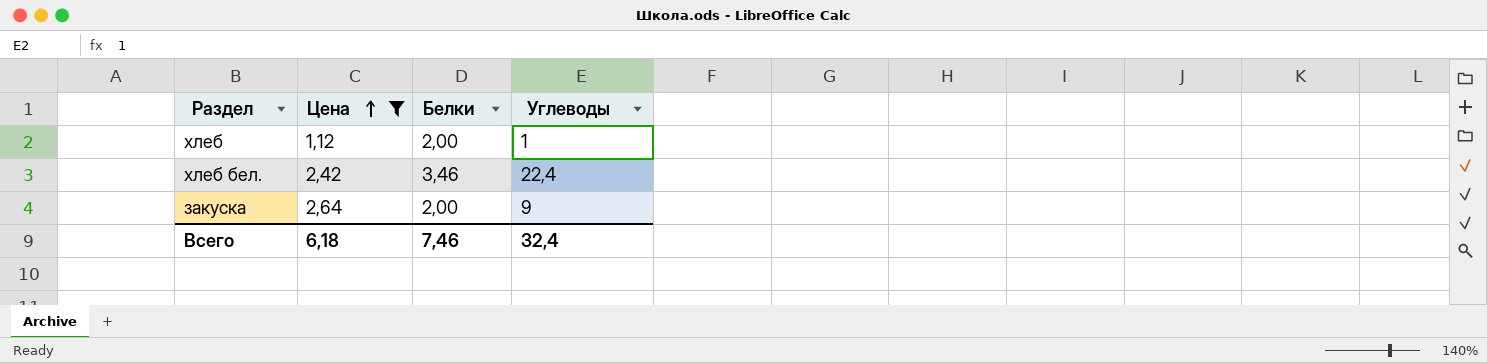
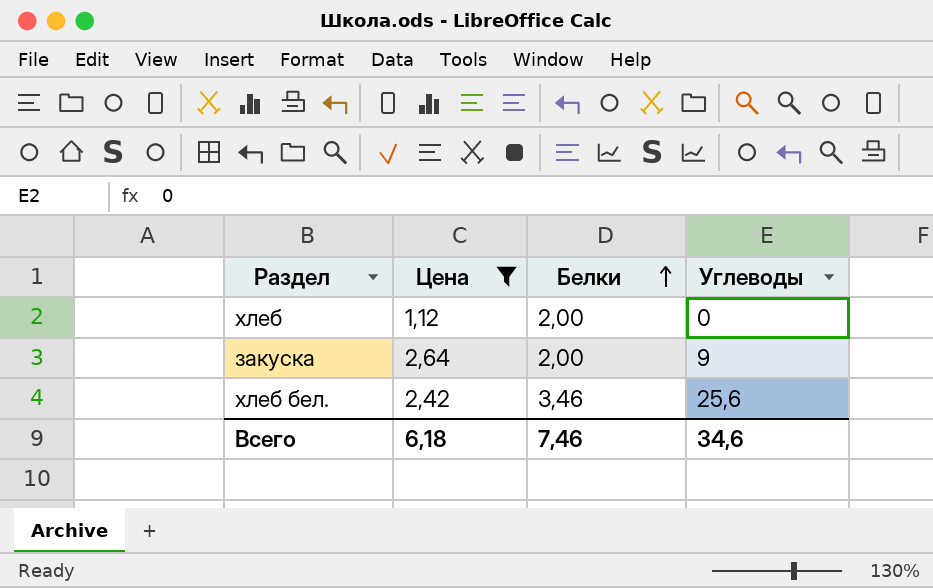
row order: Цена ascending -> Белки ascending
хлеб | Углеводы: 1 -> 0
хлеб бел. | Углеводы: 22,4 -> 25,6
Всего | Углеводы: 32,4 -> 34,6

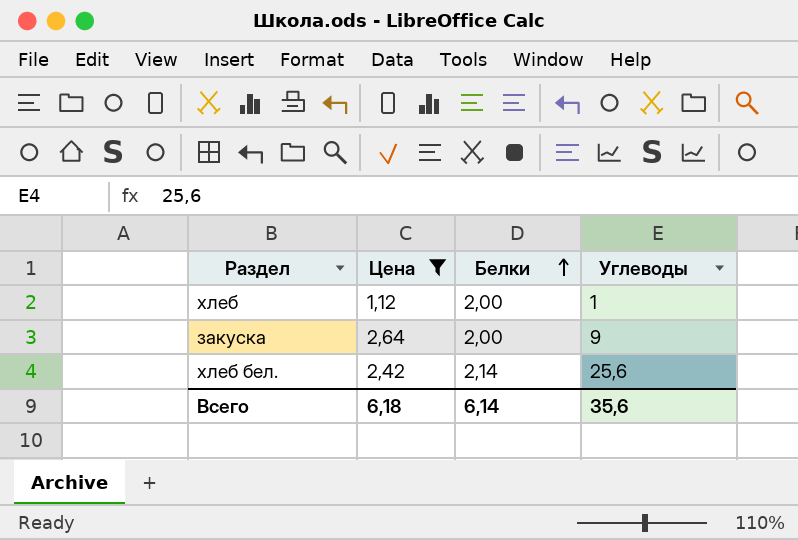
хлеб | Углеводы: 0 -> 1
хлеб бел. | Белки: 3,46 -> 2,14
Всего | Белки: 7,46 -> 6,14
Всего | Углеводы: 34,6 -> 35,6

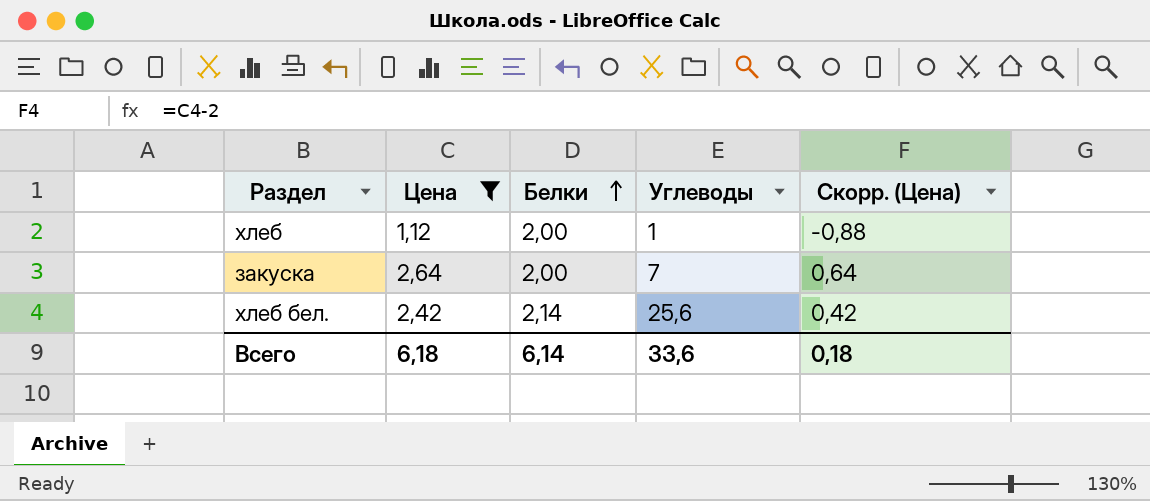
column Скорр. (Цена) | formula: none -> [Цена] - 2
закуска | Углеводы: 9 -> 7
Всего | Углеводы: 35,6 -> 33,6

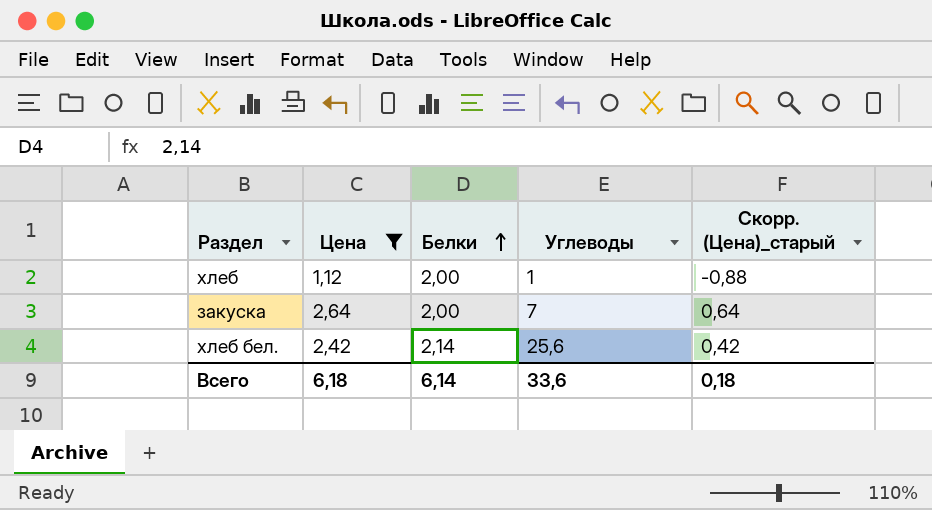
column name: Скорр. (Цена) -> Скорр. (Цена)_старый

